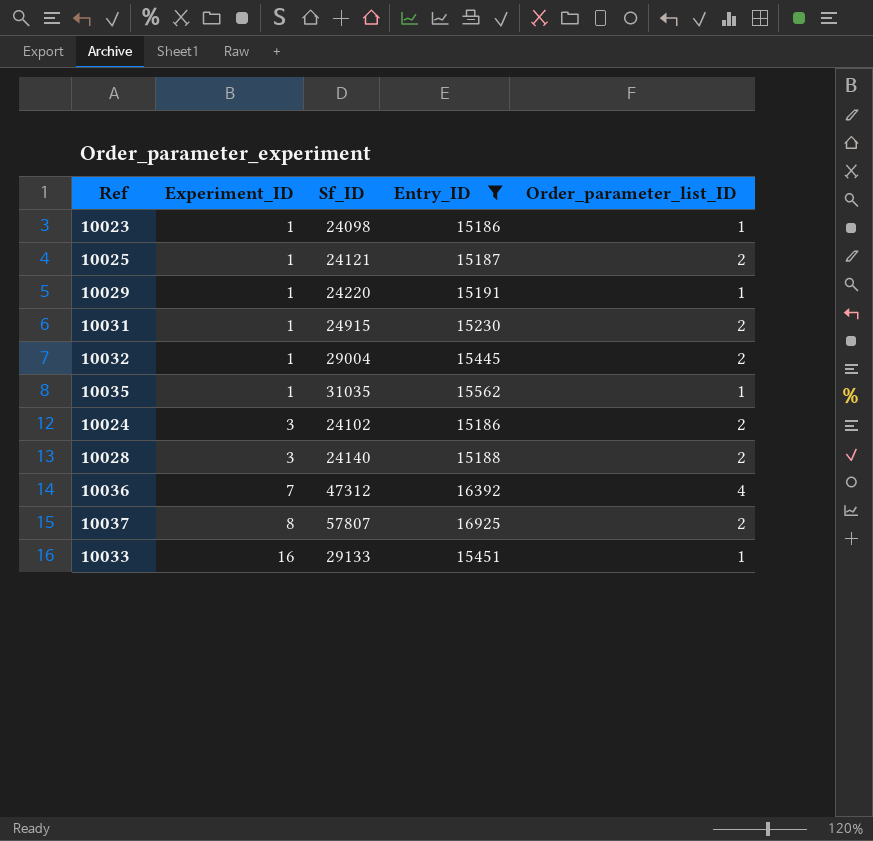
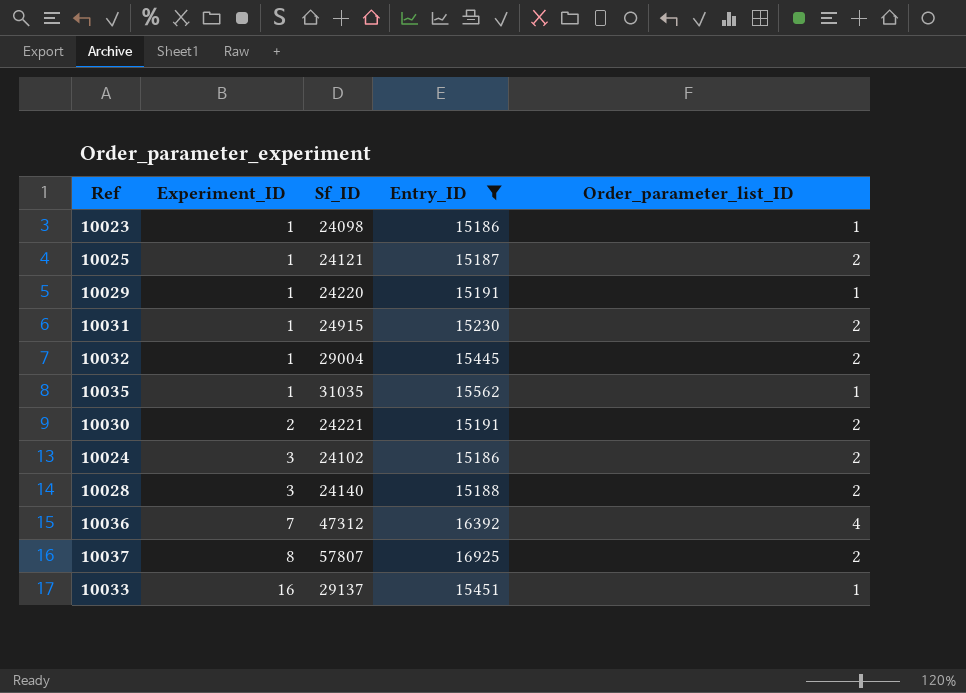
row 10030: none -> 2 | 24221 | 15191 | 2
10033 | Sf_ID: 29133 -> 29137

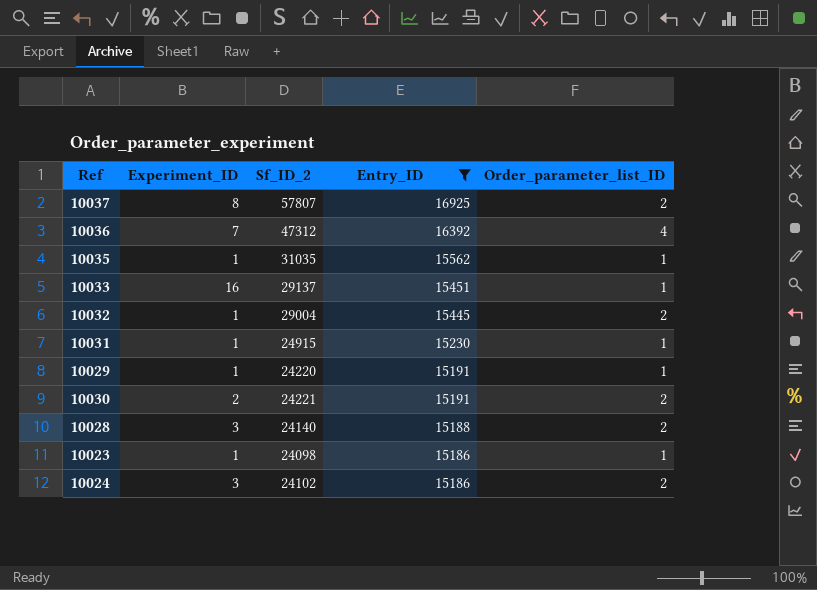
row order: Experiment_ID ascending -> Entry_ID descending
column name: Sf_ID -> Sf_ID_2
row 10025: 1 | 24121 | 15187 | 2 -> none
10031 | Order_parameter_list_ID: 2 -> 1

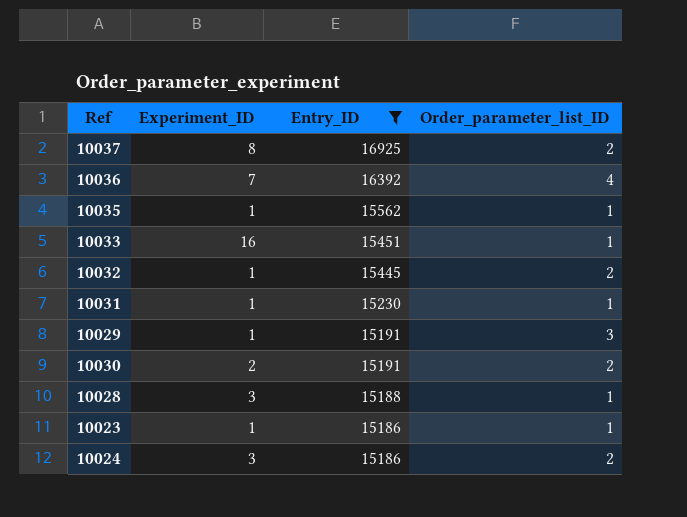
column Sf_ID_2 | position: 3 -> none
10029 | Order_parameter_list_ID: 1 -> 3
10028 | Order_parameter_list_ID: 2 -> 1

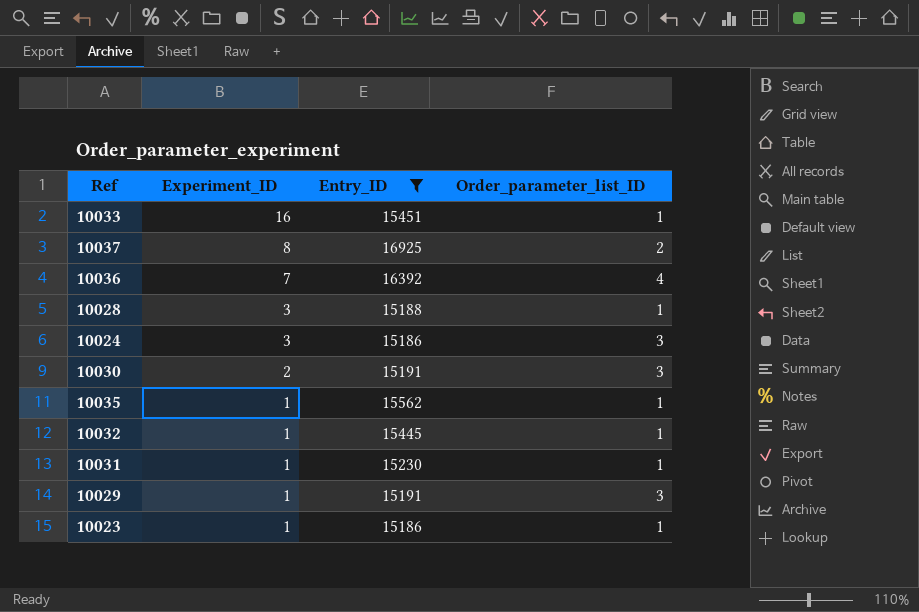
row order: Entry_ID descending -> Experiment_ID descending
10024 | Order_parameter_list_ID: 2 -> 3
10030 | Order_parameter_list_ID: 2 -> 3
10032 | Order_parameter_list_ID: 2 -> 1

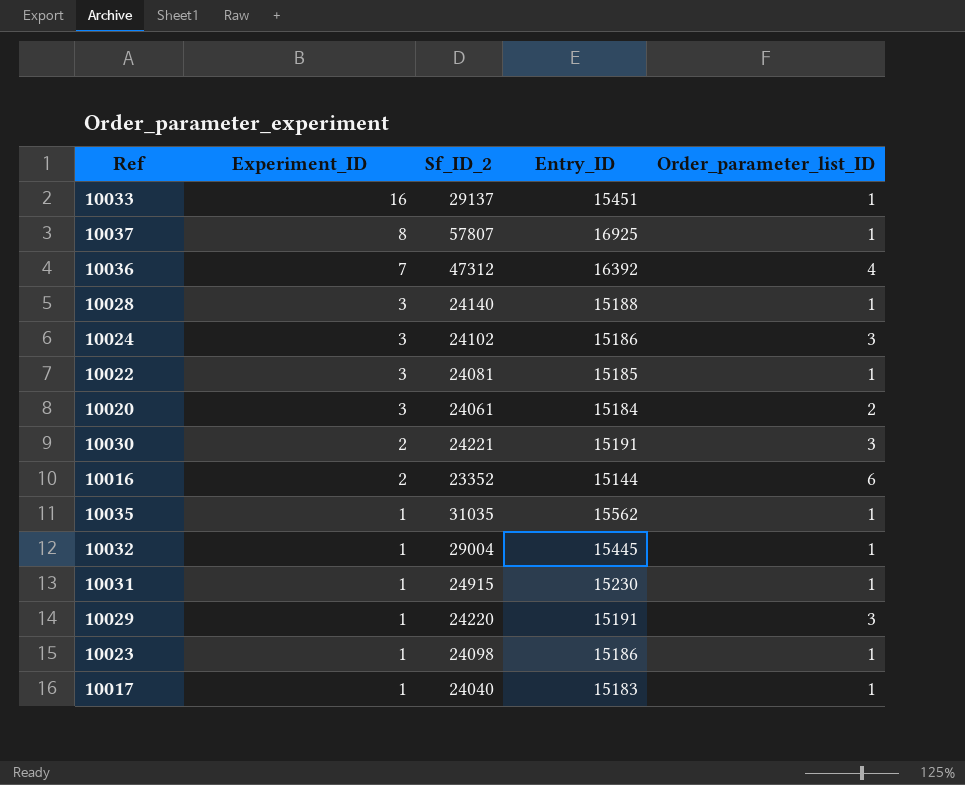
filter: Entry_ID >= 15186 -> none
column Sf_ID_2 | position: none -> 3
10037 | Order_parameter_list_ID: 2 -> 1

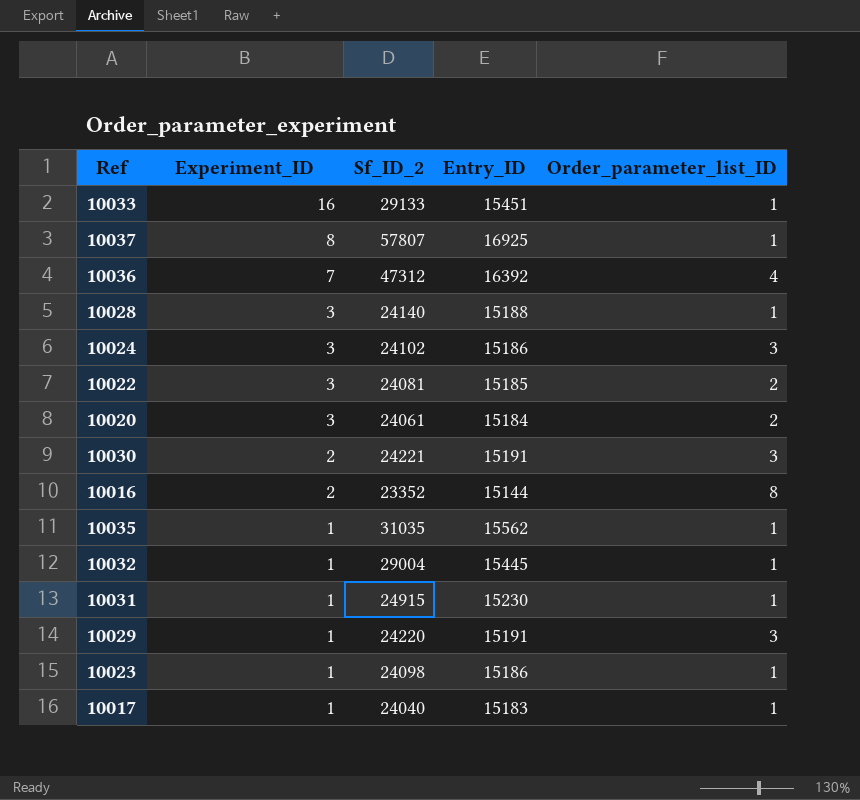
10033 | Sf_ID_2: 29137 -> 29133
10022 | Order_parameter_list_ID: 1 -> 2
10016 | Order_parameter_list_ID: 6 -> 8

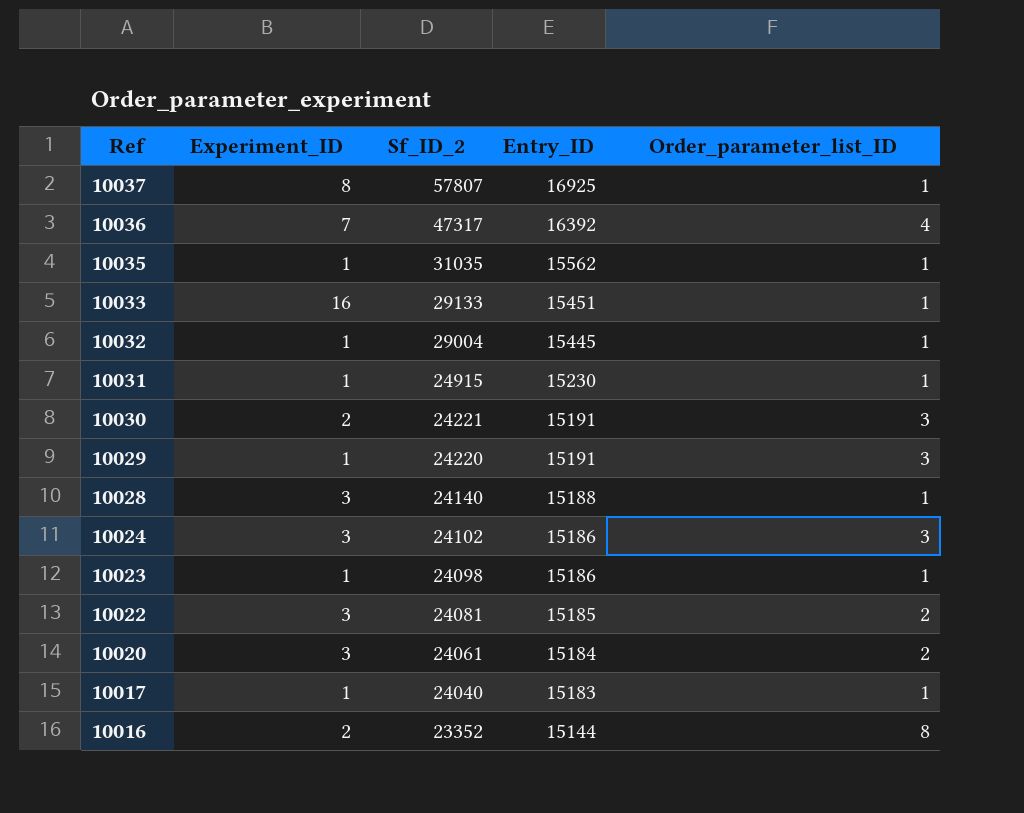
row order: Experiment_ID descending -> Ref descending
10036 | Sf_ID_2: 47312 -> 47317

